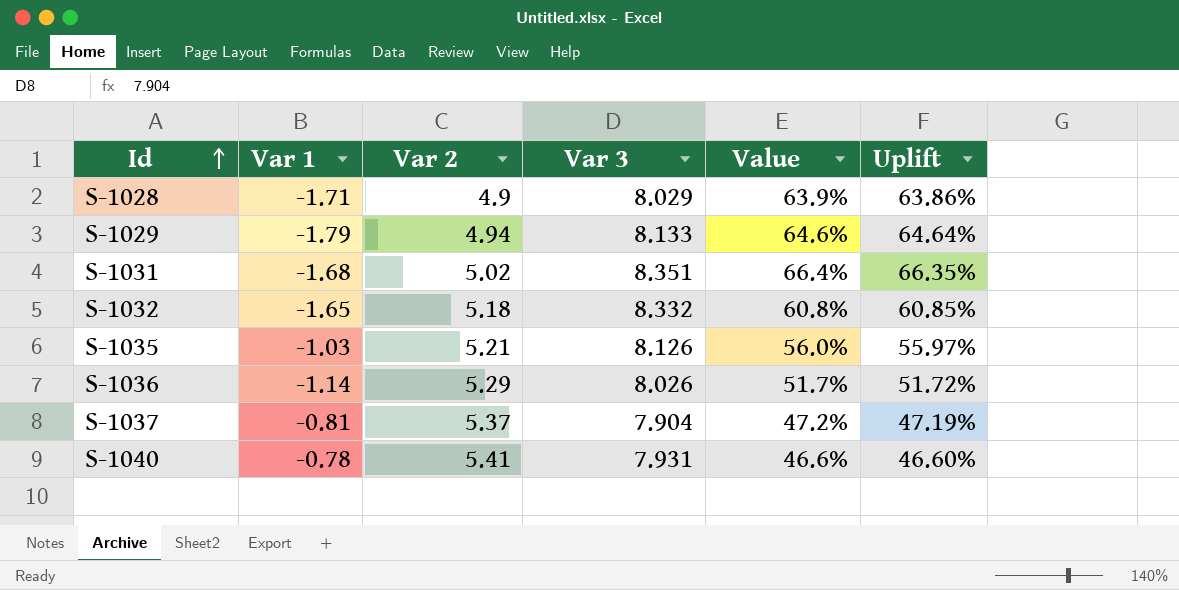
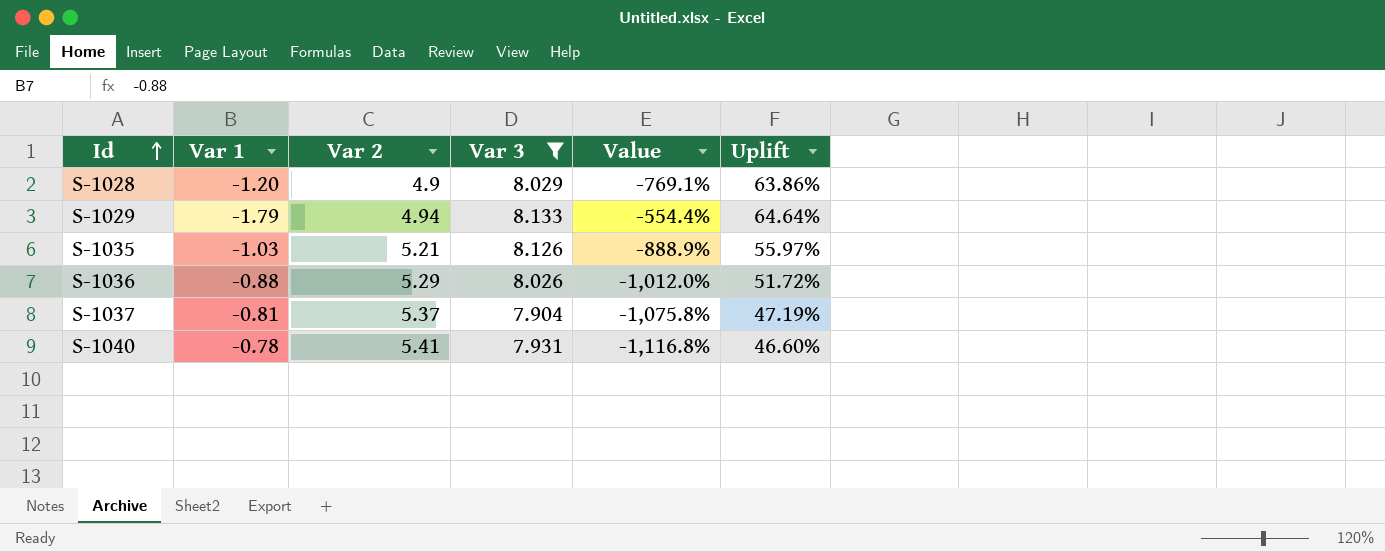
filter: none -> Var 3 <= 8.133
column Value | formula: ([Var 3] - [Var 2]) / [Var 2] -> ([Var 3] - [Var 1]) / [Var 1]
S-1028 | Var 1: -1.71 -> -1.20
S-1036 | Var 1: -1.14 -> -0.88

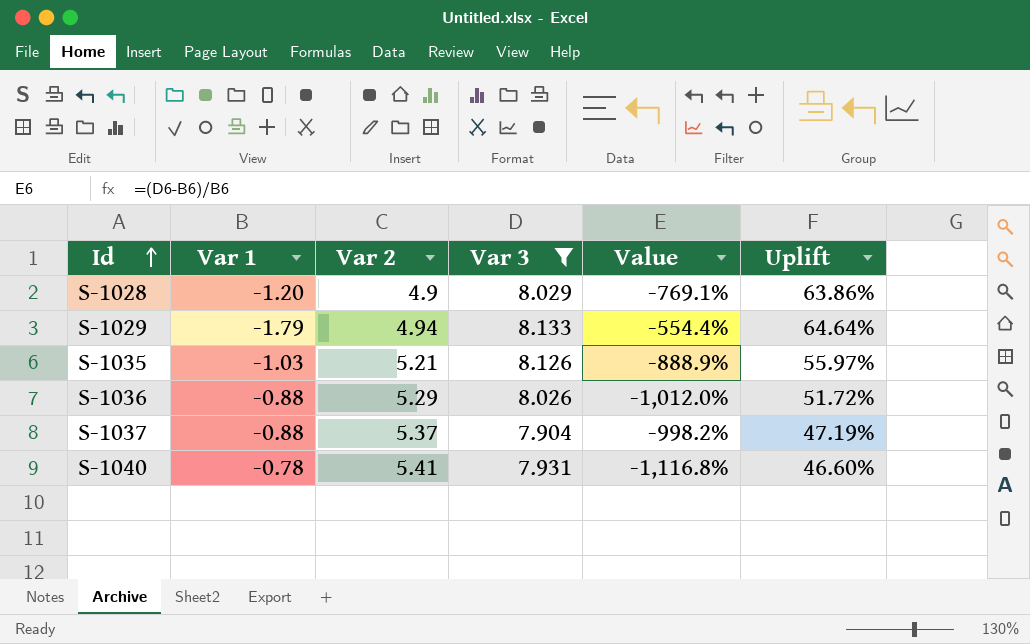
S-1037 | Var 1: -0.81 -> -0.88
S-1037 | Value: -1,075.8% -> -998.2%

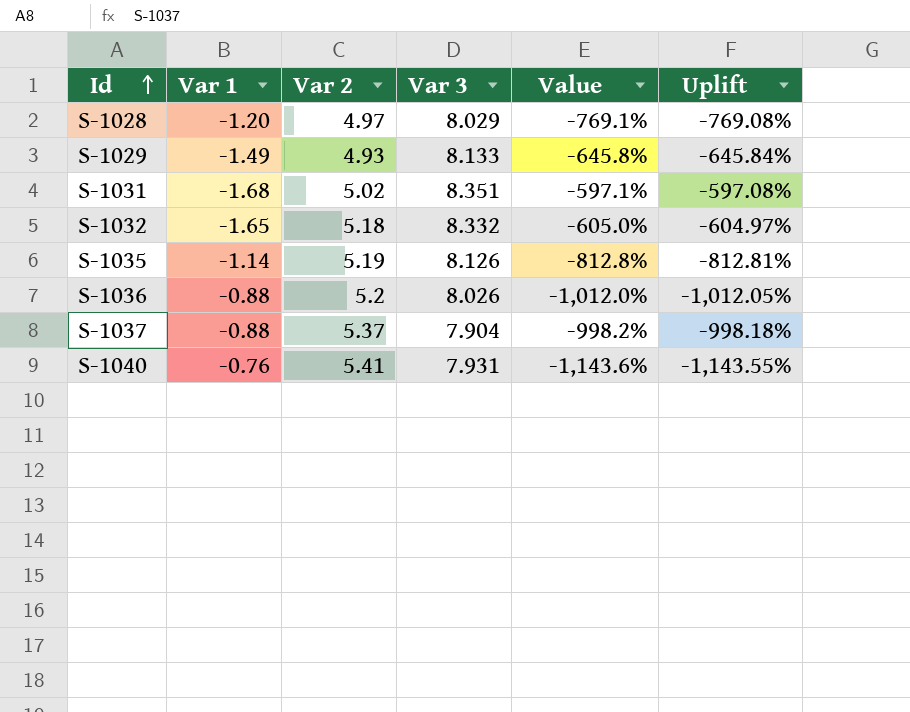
filter: Var 3 <= 8.133 -> none
column Uplift | formula: ([Var 3] - [Var 2]) / [Var 2] -> ([Var 3] - [Var 1]) / [Var 1]
S-1028 | Var 2: 4.9 -> 4.97
S-1029 | Var 1: -1.79 -> -1.49
S-1029 | Var 2: 4.94 -> 4.93
S-1029 | Value: -554.4% -> -645.8%
S-1035 | Var 1: -1.03 -> -1.14
S-1035 | Var 2: 5.21 -> 5.19
S-1035 | Value: -888.9% -> -812.8%
S-1036 | Var 2: 5.29 -> 5.2
S-1040 | Var 1: -0.78 -> -0.76
S-1040 | Value: -1,116.8% -> -1,143.6%

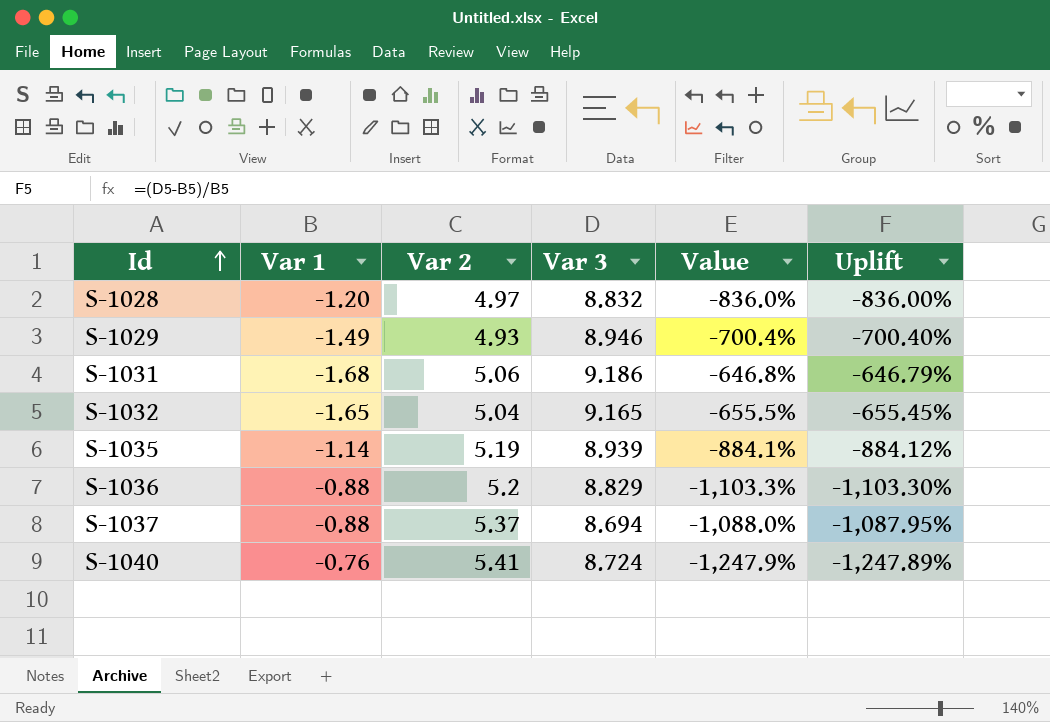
S-1028 | Var 3: 8.029 -> 8.832
S-1028 | Value: -769.1% -> -836.0%
S-1028 | Uplift: -769.08% -> -836.00%
S-1029 | Var 3: 8.133 -> 8.946
S-1029 | Value: -645.8% -> -700.4%
S-1029 | Uplift: -645.84% -> -700.40%
S-1031 | Var 2: 5.02 -> 5.06
S-1031 | Var 3: 8.351 -> 9.186
S-1031 | Value: -597.1% -> -646.8%
S-1031 | Uplift: -597.08% -> -646.79%
S-1032 | Var 2: 5.18 -> 5.04
S-1032 | Var 3: 8.332 -> 9.165
S-1032 | Value: -605.0% -> -655.5%
S-1032 | Uplift: -604.97% -> -655.45%
S-1035 | Var 3: 8.126 -> 8.939
S-1035 | Value: -812.8% -> -884.1%
S-1035 | Uplift: -812.81% -> -884.12%
S-1036 | Var 3: 8.026 -> 8.829
S-1036 | Value: -1,012.0% -> -1,103.3%
S-1036 | Uplift: -1,012.05% -> -1,103.30%
S-1037 | Var 3: 7.904 -> 8.694
S-1037 | Value: -998.2% -> -1,088.0%
S-1037 | Uplift: -998.18% -> -1,087.95%
S-1040 | Var 3: 7.931 -> 8.724
S-1040 | Value: -1,143.6% -> -1,247.9%
S-1040 | Uplift: -1,143.55% -> -1,247.89%

